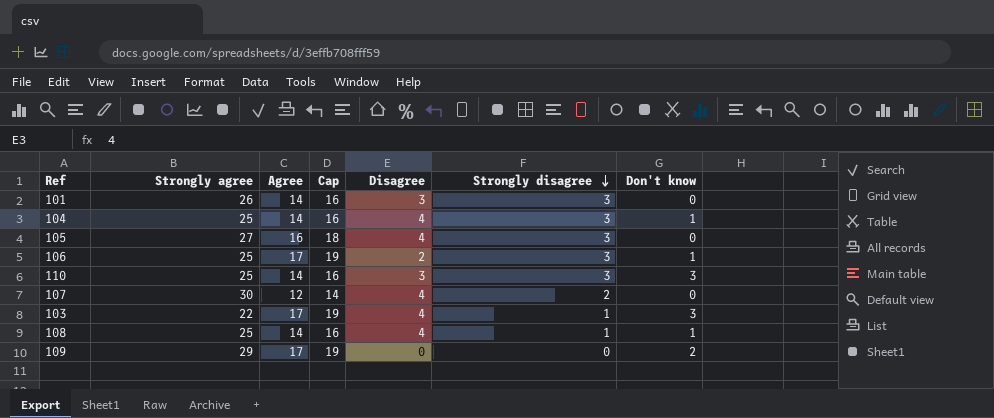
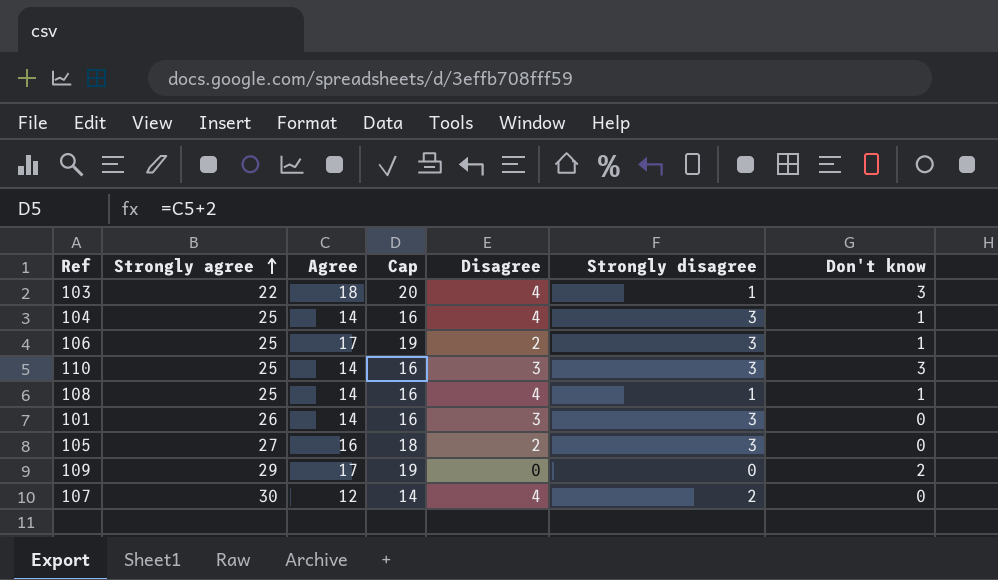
row order: Strongly disagree descending -> Strongly agree ascending
103 | Agree: 17 -> 18
103 | Cap: 19 -> 20
105 | Disagree: 4 -> 2

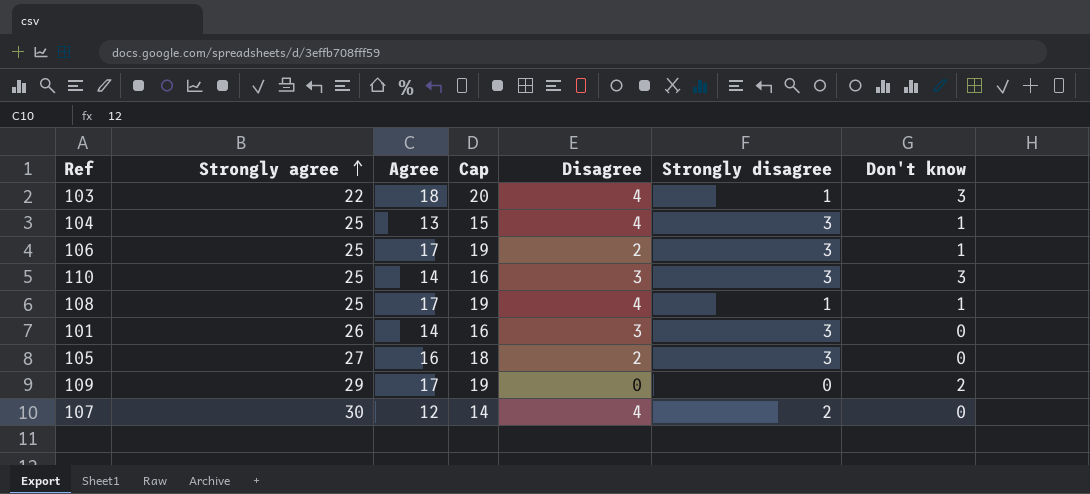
104 | Agree: 14 -> 13
104 | Cap: 16 -> 15
108 | Agree: 14 -> 17
108 | Cap: 16 -> 19

